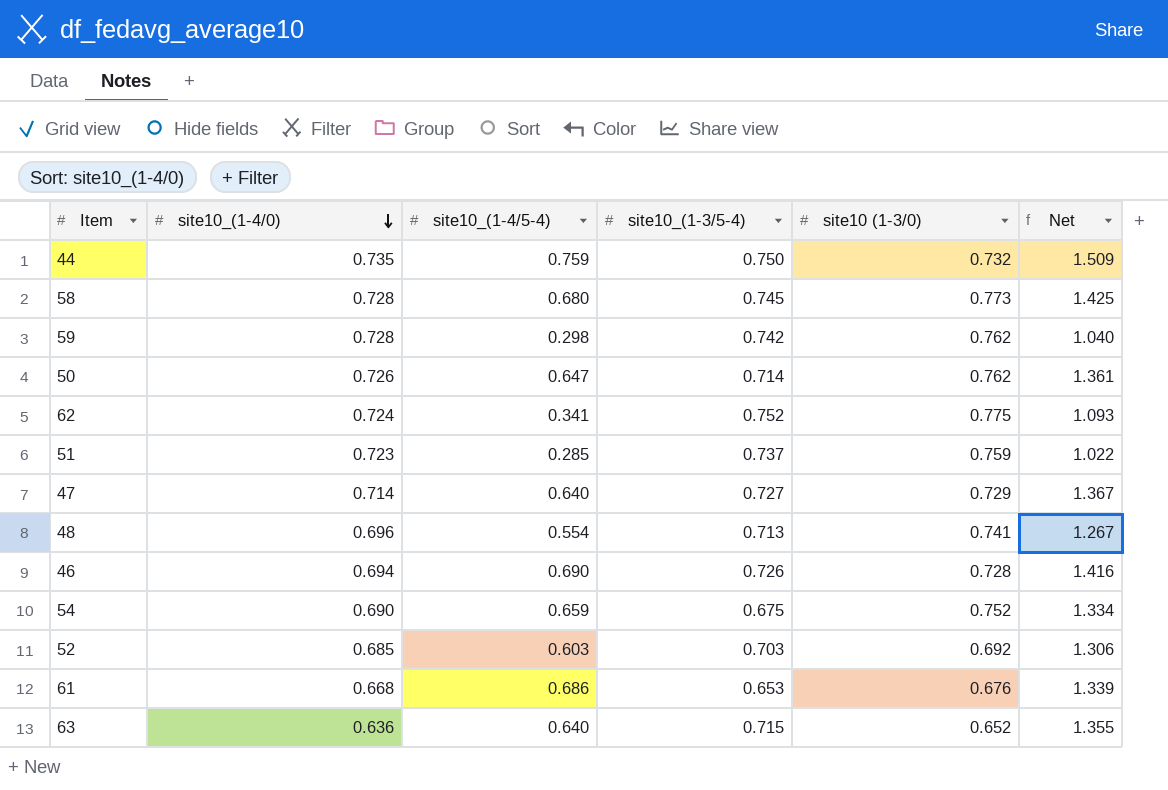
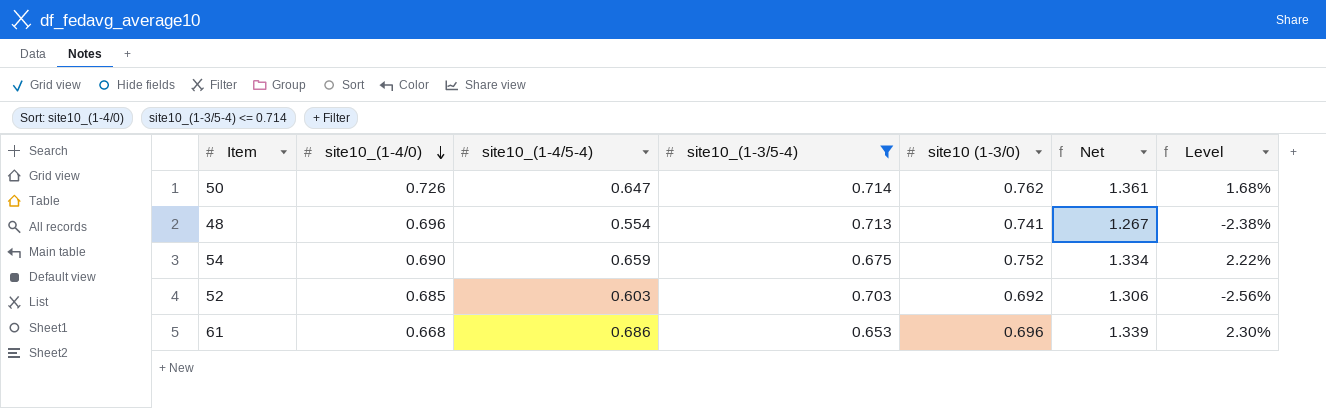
filter: none -> site10_(1-3/5-4) <= 0.714
column Level | formula: none -> ([site10_(1-4/0)] - [site10_(1-3/5-4)]) / [site10_(1-3/5-4)]
61 | site10 (1-3/0): 0.676 -> 0.696

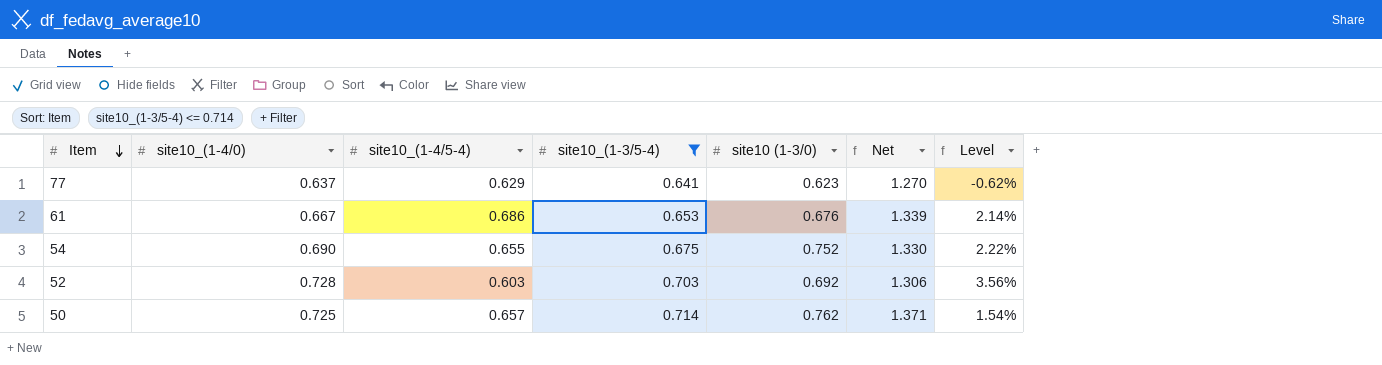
row order: site10_(1-4/0) descending -> Item descending
row 48: 0.696 | 0.554 | 0.713 | 0.741 | 1.267 | -2.38% -> none
row 77: none -> 0.637 | 0.629 | 0.641 | 0.623 | 1.270 | -0.62%
61 | site10_(1-4/0): 0.668 -> 0.667
61 | site10 (1-3/0): 0.696 -> 0.676
61 | Level: 2.30% -> 2.14%
54 | site10_(1-4/5-4): 0.659 -> 0.655
54 | Net: 1.334 -> 1.330
52 | site10_(1-4/0): 0.685 -> 0.728
52 | Level: -2.56% -> 3.56%
50 | site10_(1-4/0): 0.726 -> 0.725
50 | site10_(1-4/5-4): 0.647 -> 0.657
50 | Net: 1.361 -> 1.371
50 | Level: 1.68% -> 1.54%

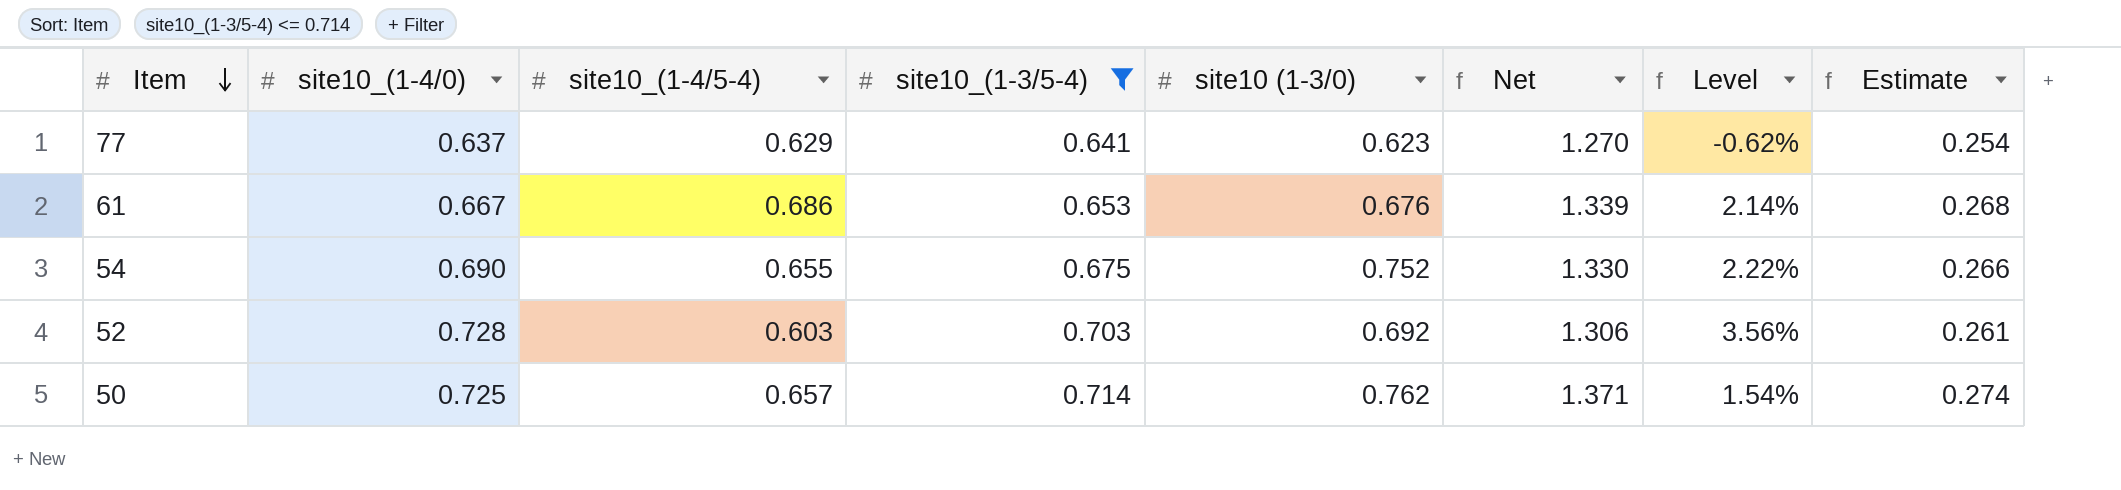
column Estimate | formula: none -> [Net] * 0.2

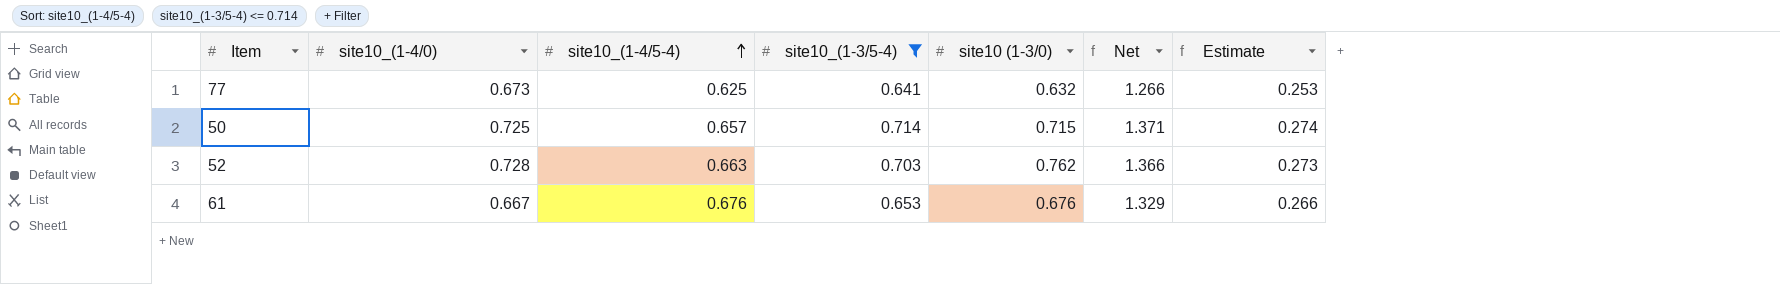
row order: Item descending -> site10_(1-4/5-4) ascending
column Level | formula: ([site10_(1-4/0)] - [site10_(1-3/5-4)]) / [site10_(1-3/5-4)] -> none
row 54: 0.690 | 0.655 | 0.675 | 0.752 | 1.330 | 2.22% | 0.266 -> none
77 | site10_(1-4/0): 0.637 -> 0.673
77 | site10_(1-4/5-4): 0.629 -> 0.625
77 | site10 (1-3/0): 0.623 -> 0.632
77 | Net: 1.270 -> 1.266
77 | Estimate: 0.254 -> 0.253
50 | site10 (1-3/0): 0.762 -> 0.715
52 | site10_(1-4/5-4): 0.603 -> 0.663
52 | site10 (1-3/0): 0.692 -> 0.762
52 | Net: 1.306 -> 1.366
52 | Estimate: 0.261 -> 0.273
61 | site10_(1-4/5-4): 0.686 -> 0.676
61 | Net: 1.339 -> 1.329
61 | Estimate: 0.268 -> 0.266

